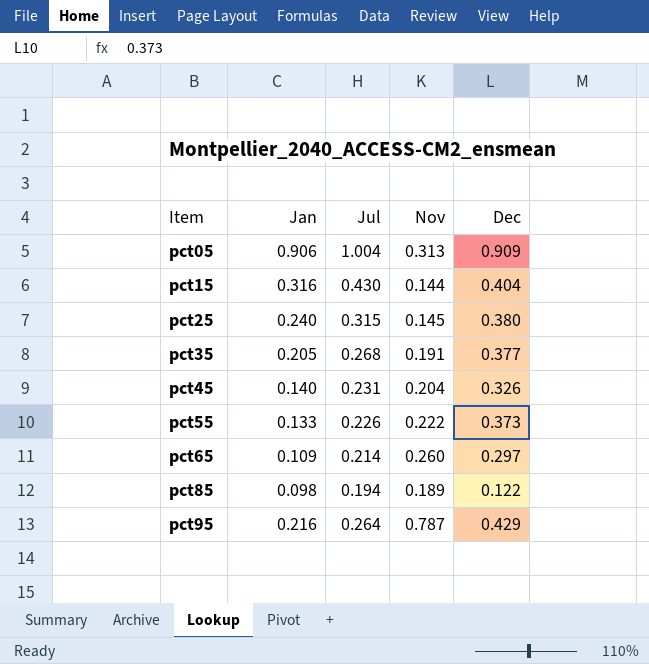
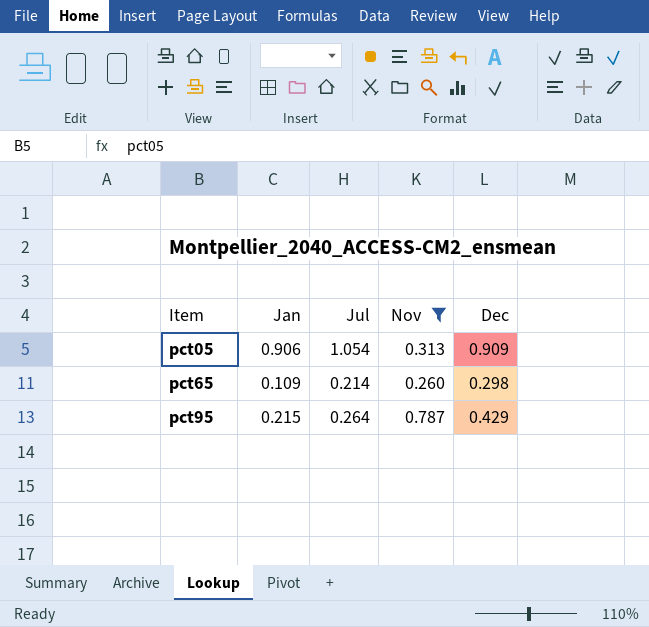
filter: none -> Nov >= 0.260
pct05 | Jul: 1.004 -> 1.054
pct65 | Dec: 0.297 -> 0.298
pct95 | Jan: 0.216 -> 0.215

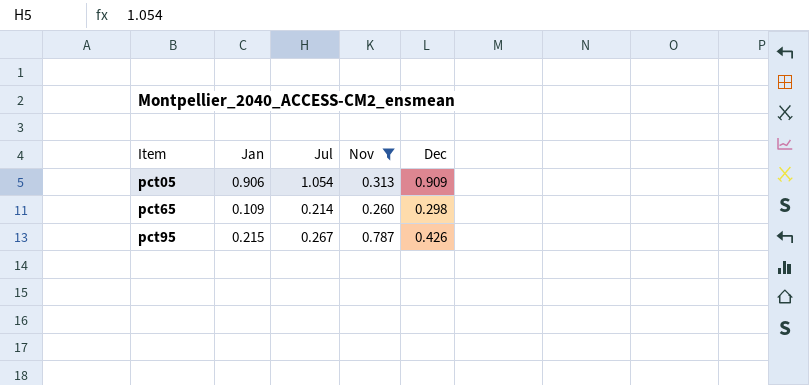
pct95 | Jul: 0.264 -> 0.267
pct95 | Dec: 0.429 -> 0.426

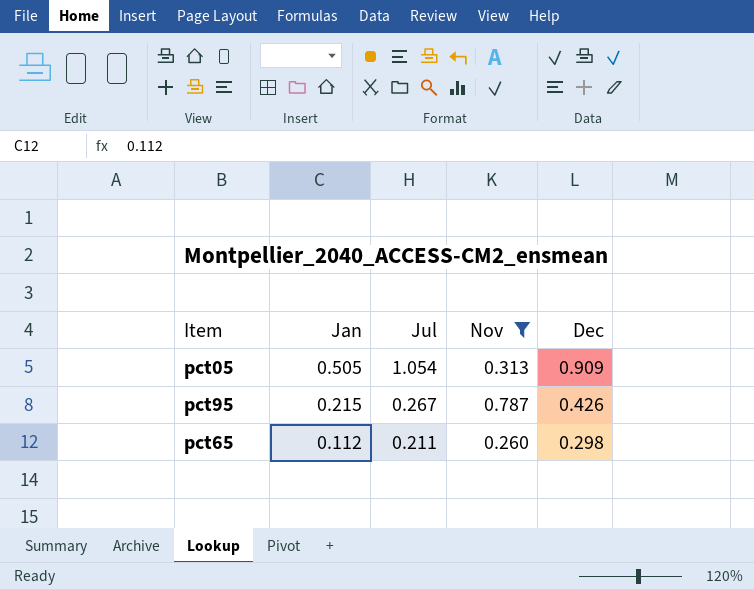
row order: Item ascending -> Jan descending
pct05 | Jan: 0.906 -> 0.505
pct65 | Jan: 0.109 -> 0.112
pct65 | Jul: 0.214 -> 0.211

